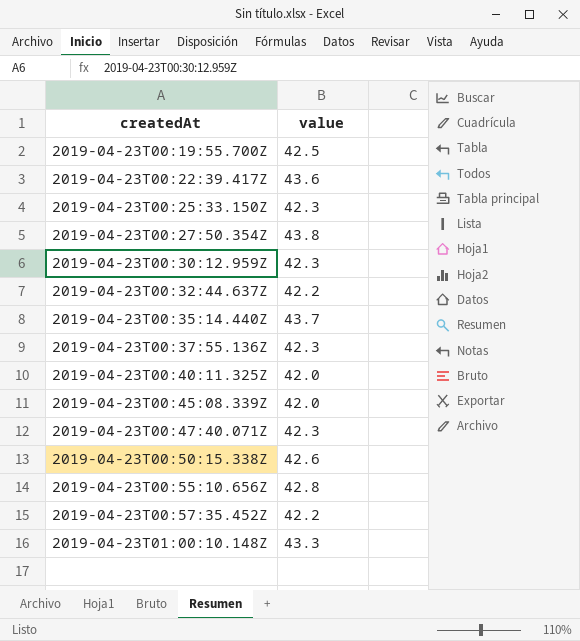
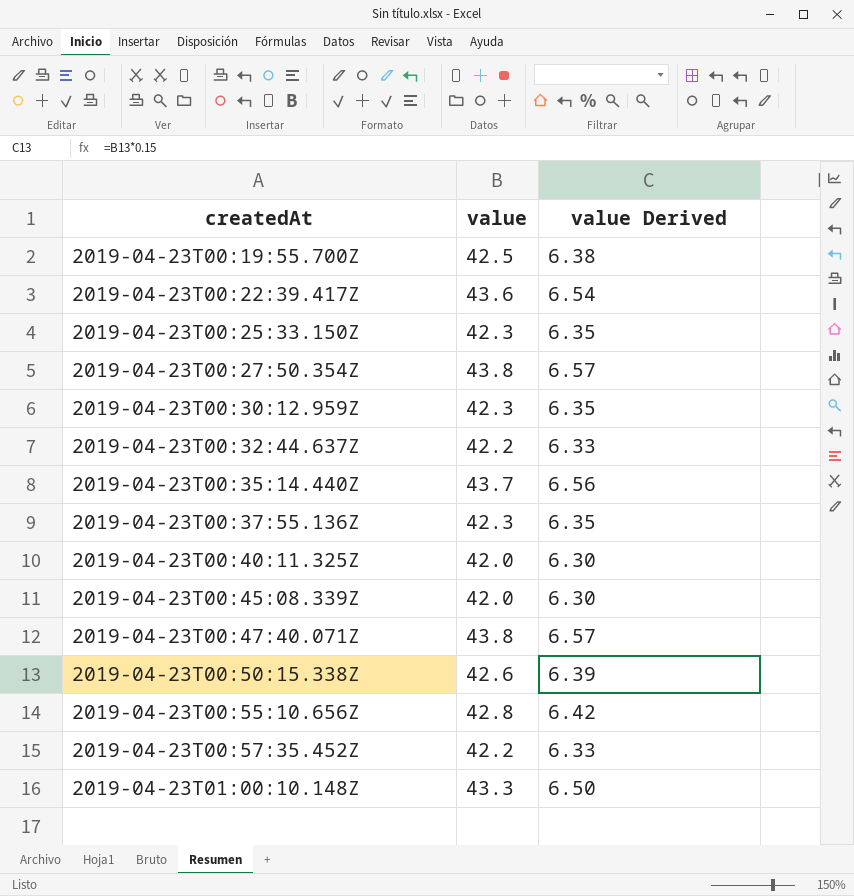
column value Derived | formula: none -> [value] * 0.15
2019-04-23T00:47:40.071Z | value: 42.3 -> 43.8

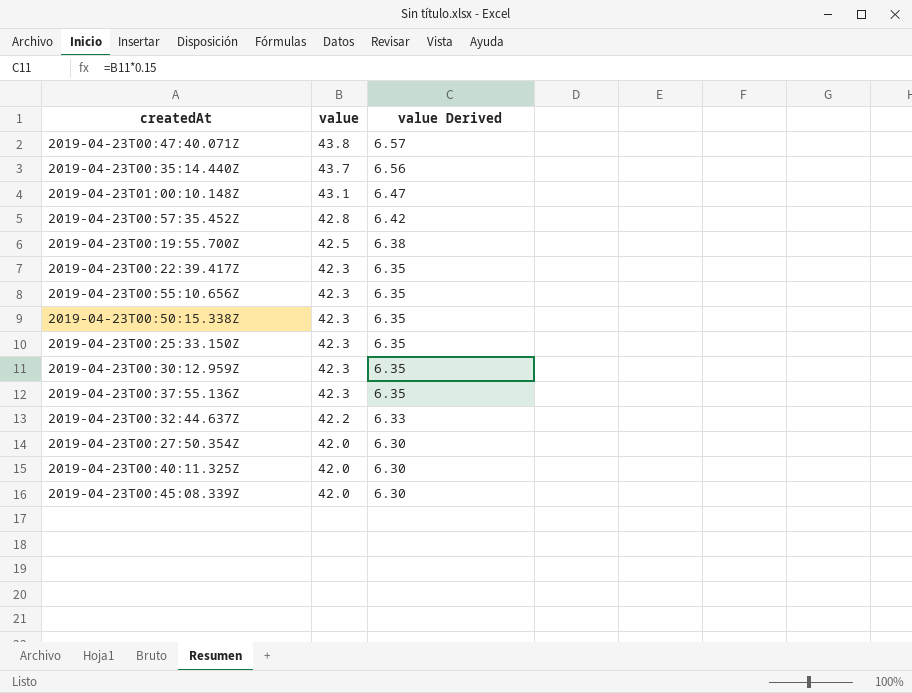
row order: createdAt ascending -> value descending
2019-04-23T01:00:10.148Z | value: 43.3 -> 43.1
2019-04-23T01:00:10.148Z | value Derived: 6.50 -> 6.47
2019-04-23T00:57:35.452Z | value: 42.2 -> 42.8
2019-04-23T00:57:35.452Z | value Derived: 6.33 -> 6.42
2019-04-23T00:22:39.417Z | value: 43.6 -> 42.3
2019-04-23T00:22:39.417Z | value Derived: 6.54 -> 6.35
2019-04-23T00:55:10.656Z | value: 42.8 -> 42.3
2019-04-23T00:55:10.656Z | value Derived: 6.42 -> 6.35
2019-04-23T00:50:15.338Z | value: 42.6 -> 42.3
2019-04-23T00:50:15.338Z | value Derived: 6.39 -> 6.35
2019-04-23T00:27:50.354Z | value: 43.8 -> 42.0
2019-04-23T00:27:50.354Z | value Derived: 6.57 -> 6.30

